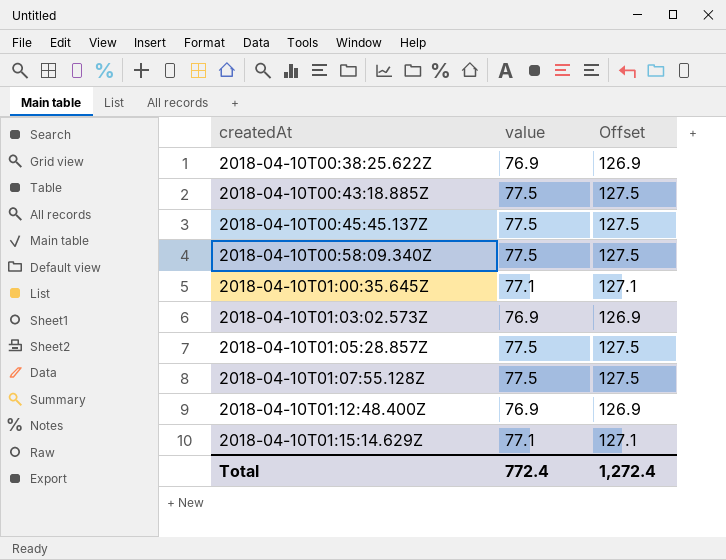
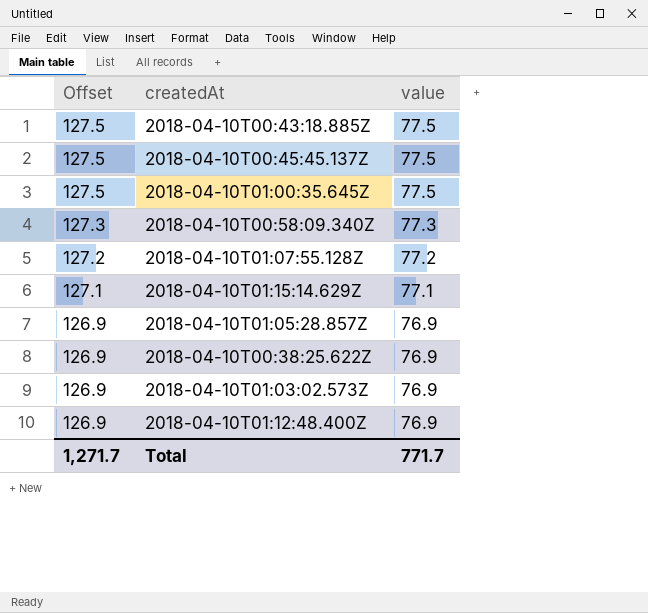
row order: createdAt ascending -> Offset descending
column Offset | position: 3 -> 1
2018-04-10T01:00:35.645Z | Offset: 127.1 -> 127.5
2018-04-10T01:00:35.645Z | value: 77.1 -> 77.5
2018-04-10T00:58:09.340Z | Offset: 127.5 -> 127.3
2018-04-10T00:58:09.340Z | value: 77.5 -> 77.3
2018-04-10T01:07:55.128Z | Offset: 127.5 -> 127.2
2018-04-10T01:07:55.128Z | value: 77.5 -> 77.2
2018-04-10T01:05:28.857Z | Offset: 127.5 -> 126.9
2018-04-10T01:05:28.857Z | value: 77.5 -> 76.9
Total | Offset: 1,272.4 -> 1,271.7
Total | value: 772.4 -> 771.7

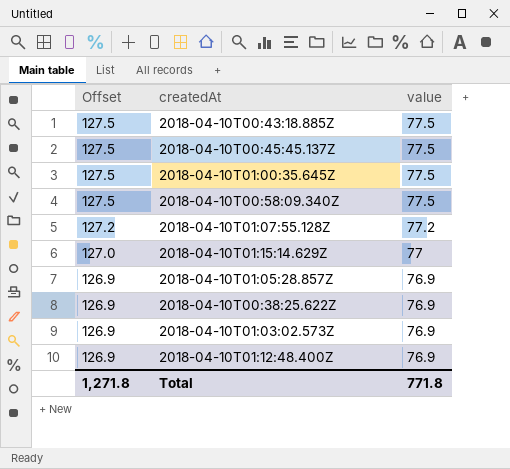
2018-04-10T00:58:09.340Z | Offset: 127.3 -> 127.5
2018-04-10T00:58:09.340Z | value: 77.3 -> 77.5
2018-04-10T01:15:14.629Z | Offset: 127.1 -> 127.0
2018-04-10T01:15:14.629Z | value: 77.1 -> 77
Total | Offset: 1,271.7 -> 1,271.8
Total | value: 771.7 -> 771.8

